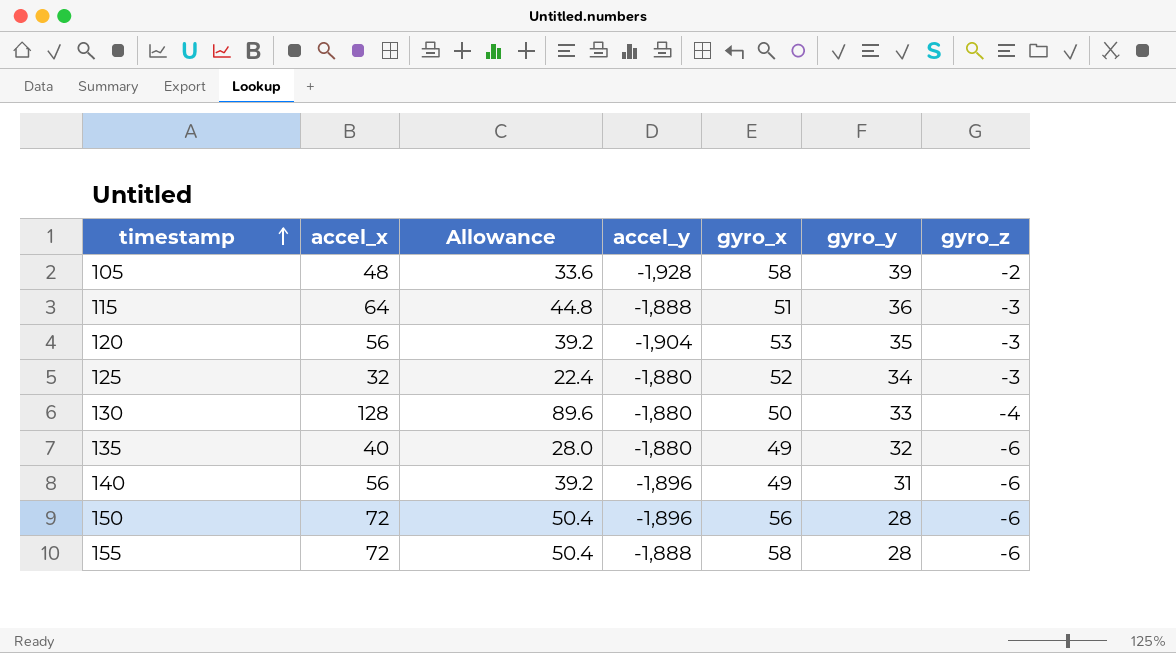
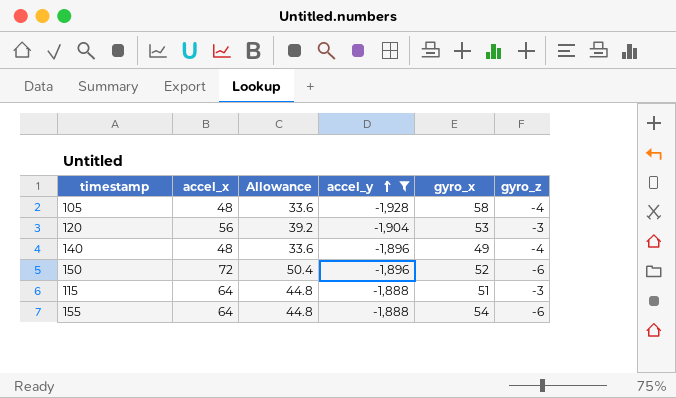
filter: none -> accel_y != -1,880
row order: timestamp ascending -> accel_y ascending
column gyro_y | position: 6 -> none
105 | gyro_z: -2 -> -4
140 | accel_x: 56 -> 48
140 | Allowance: 39.2 -> 33.6
140 | gyro_z: -6 -> -4
150 | gyro_x: 56 -> 52
155 | accel_x: 72 -> 64
155 | Allowance: 50.4 -> 44.8
155 | gyro_x: 58 -> 54

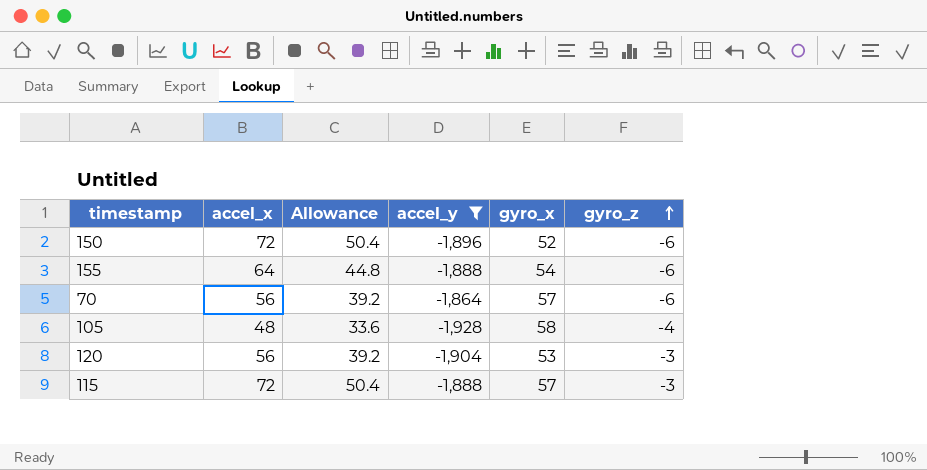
row order: accel_y ascending -> gyro_z ascending
row 140: 48 | 33.6 | -1,896 | 49 | -4 -> none
row 70: none -> 56 | 39.2 | -1,864 | 57 | -6
115 | accel_x: 64 -> 72
115 | Allowance: 44.8 -> 50.4
115 | gyro_x: 51 -> 57

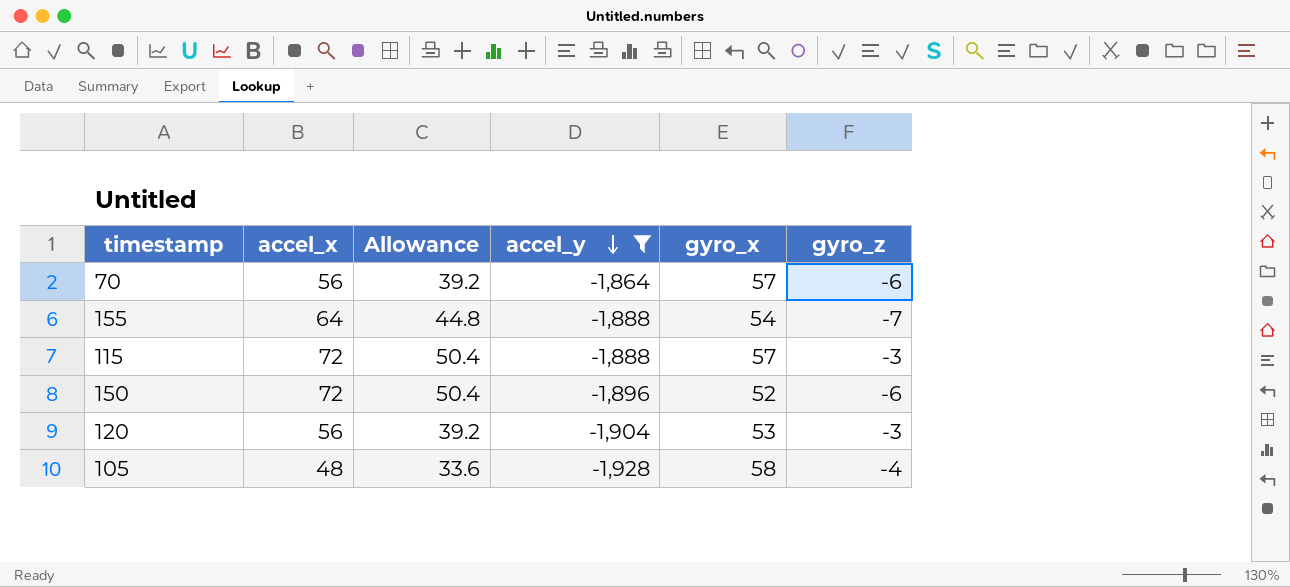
row order: gyro_z ascending -> accel_y descending
155 | gyro_z: -6 -> -7

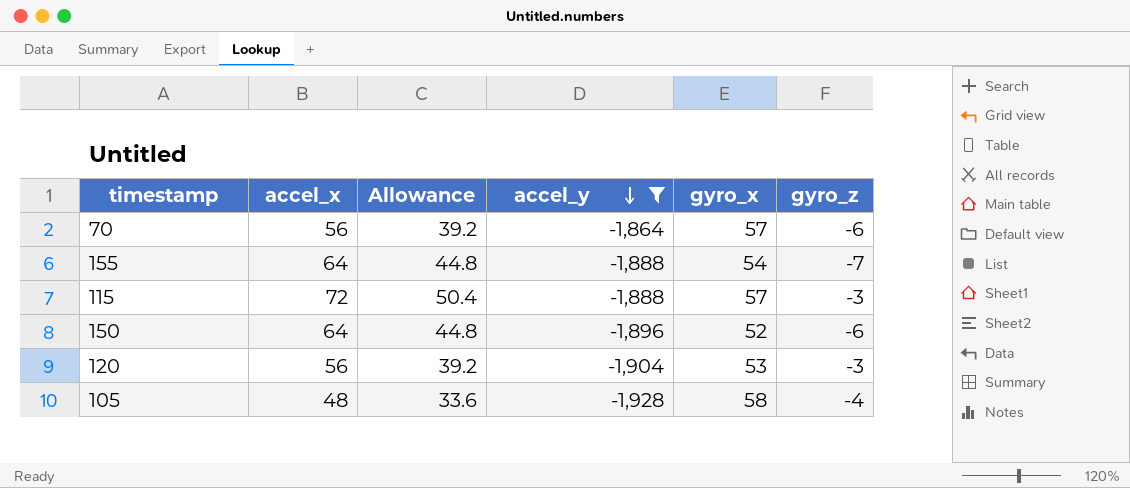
150 | accel_x: 72 -> 64
150 | Allowance: 50.4 -> 44.8

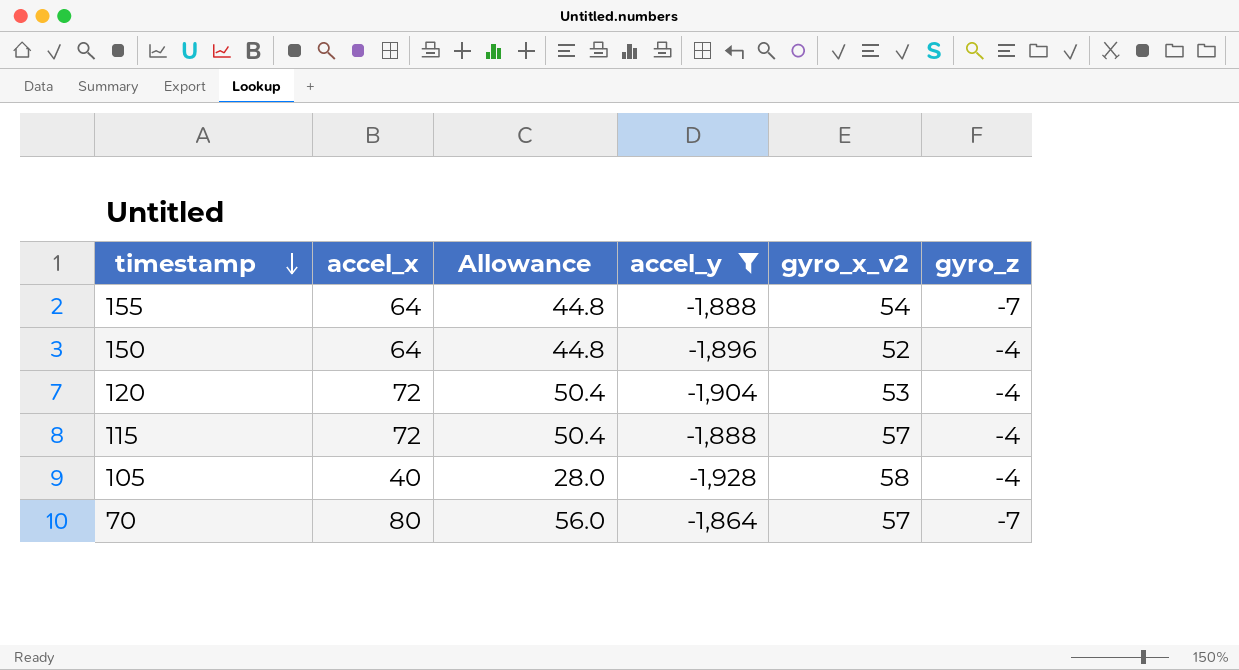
row order: accel_y descending -> timestamp descending
column name: gyro_x -> gyro_x_v2
150 | gyro_z: -6 -> -4
120 | accel_x: 56 -> 72
120 | Allowance: 39.2 -> 50.4
120 | gyro_z: -3 -> -4
115 | gyro_z: -3 -> -4
105 | accel_x: 48 -> 40
105 | Allowance: 33.6 -> 28.0
70 | accel_x: 56 -> 80
70 | Allowance: 39.2 -> 56.0
70 | gyro_z: -6 -> -7

